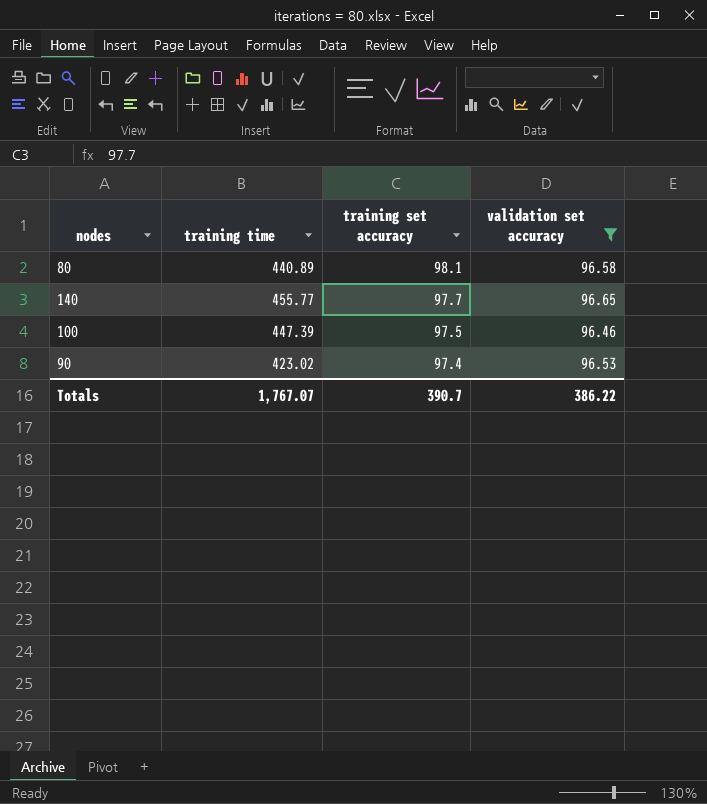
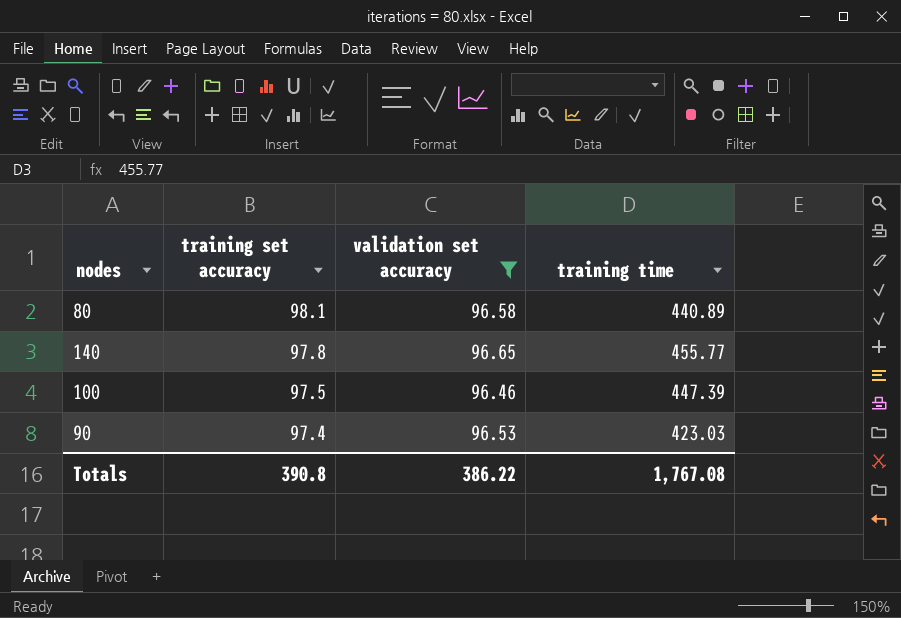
column training time | position: 2 -> 4
140 | training set accuracy: 97.7 -> 97.8
90 | training time: 423.02 -> 423.03
Totals | training set accuracy: 390.7 -> 390.8
Totals | training time: 1,767.07 -> 1,767.08

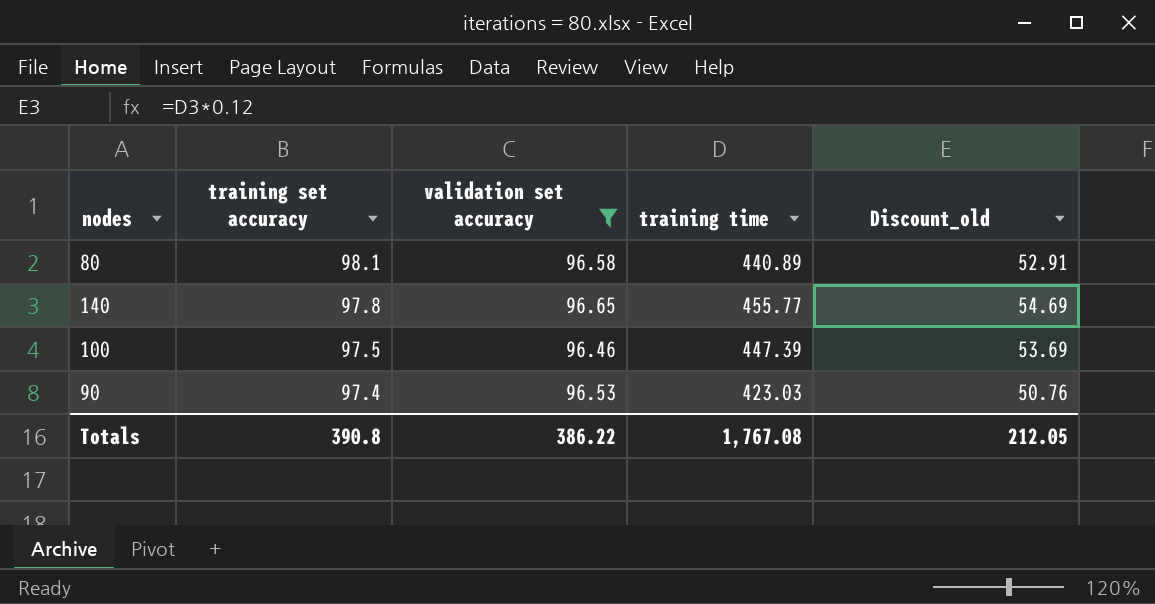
column Discount_old | formula: none -> [training time] * 0.12

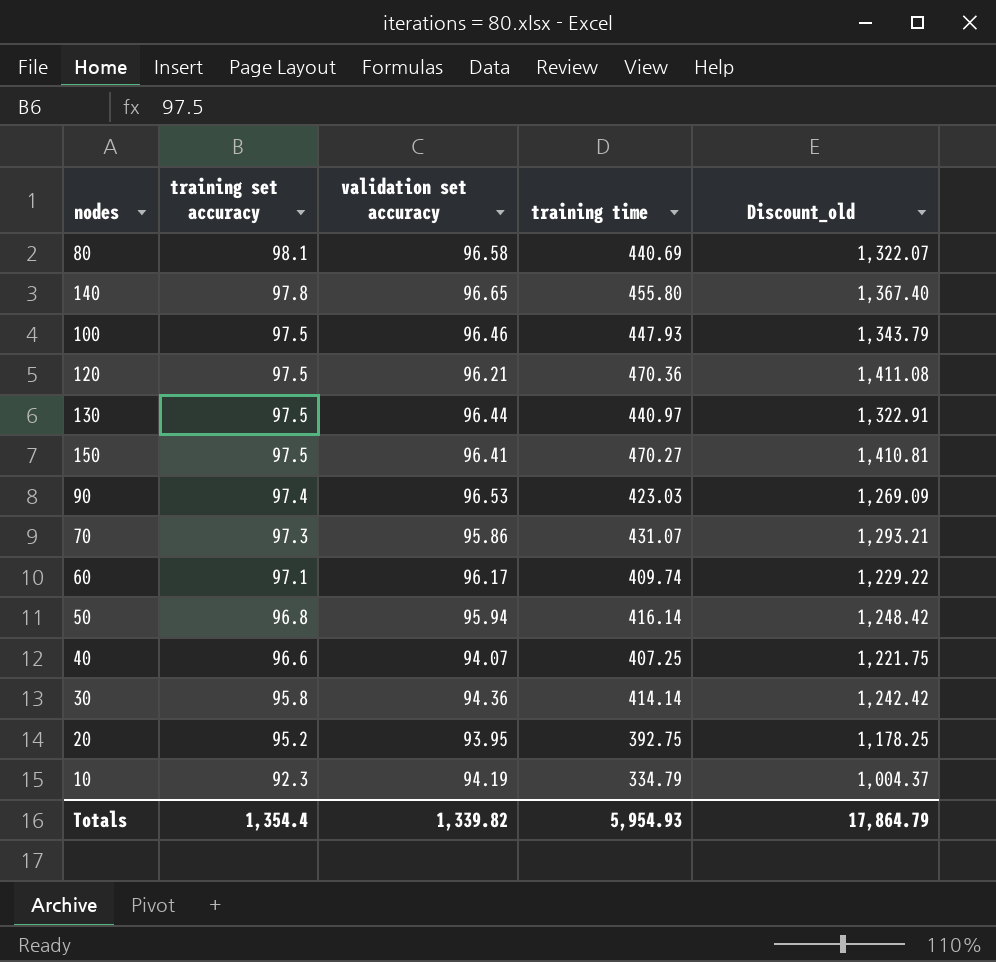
filter: validation set accuracy >= 96.46 -> none
column Discount_old | formula: [training time] * 0.12 -> [training time] * 3
80 | training time: 440.89 -> 440.69
140 | training time: 455.77 -> 455.80
100 | training time: 447.39 -> 447.93
Totals | training set accuracy: 390.8 -> 1,354.4
Totals | validation set accuracy: 386.22 -> 1,339.82
Totals | training time: 1,767.08 -> 5,954.93
Totals | Discount_old: 212.05 -> 17,864.79

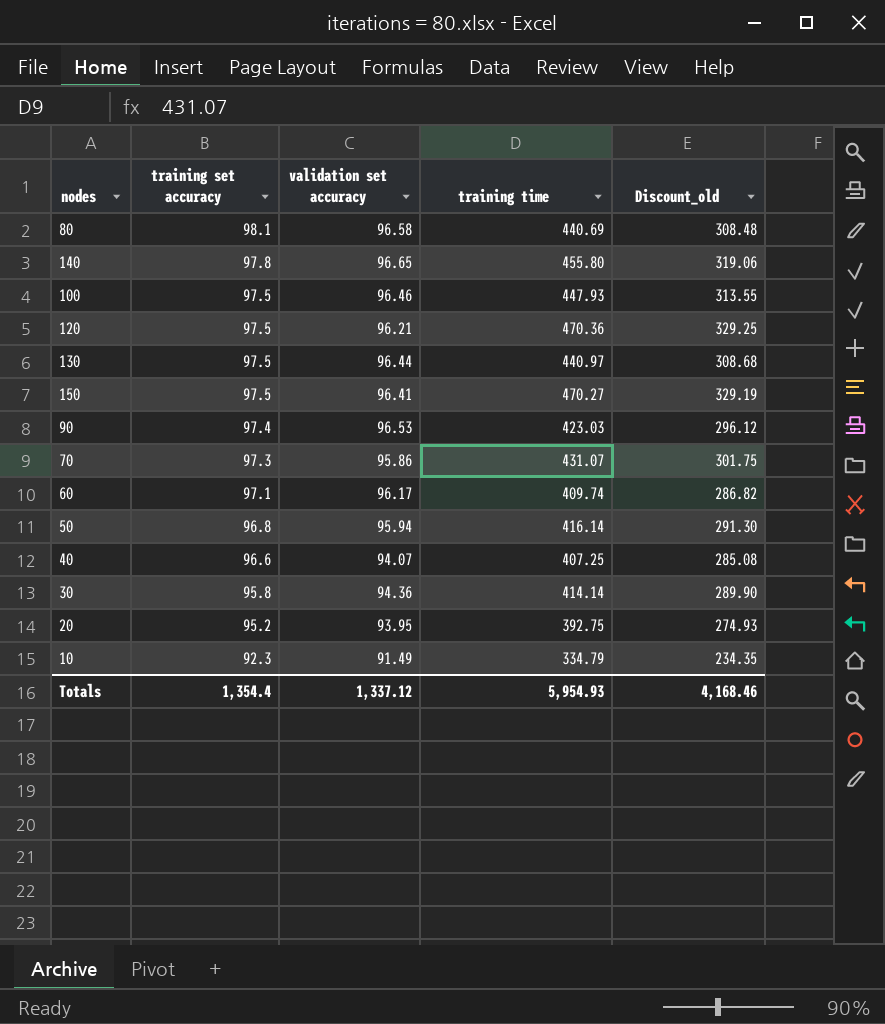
column Discount_old | formula: [training time] * 3 -> [training time] * 0.7
10 | validation set accuracy: 94.19 -> 91.49
Totals | validation set accuracy: 1,339.82 -> 1,337.12
Totals | Discount_old: 17,864.79 -> 4,168.46

